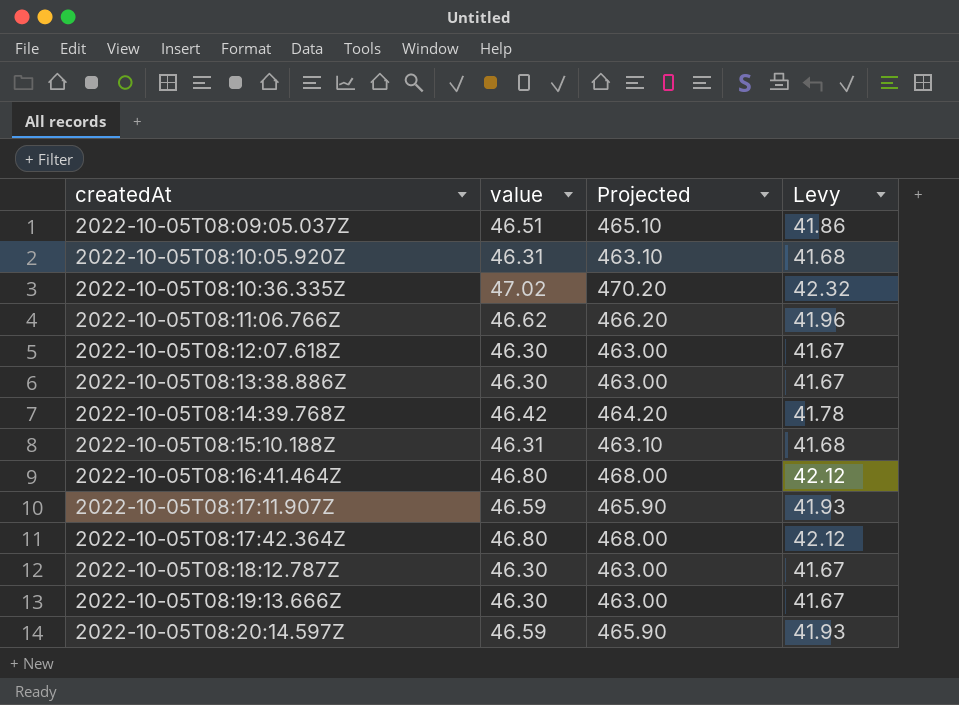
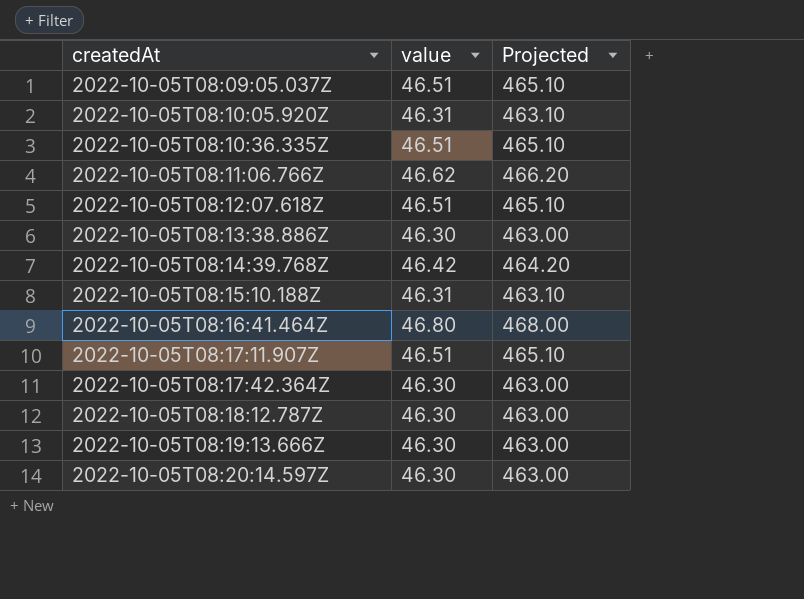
column Levy | formula: [value] * 0.9 -> none
2022-10-05T08:10:36.335Z | value: 47.02 -> 46.51
2022-10-05T08:10:36.335Z | Projected: 470.20 -> 465.10
2022-10-05T08:12:07.618Z | value: 46.30 -> 46.51
2022-10-05T08:12:07.618Z | Projected: 463.00 -> 465.10
2022-10-05T08:17:11.907Z | value: 46.59 -> 46.51
2022-10-05T08:17:11.907Z | Projected: 465.90 -> 465.10
2022-10-05T08:17:42.364Z | value: 46.80 -> 46.30
2022-10-05T08:17:42.364Z | Projected: 468.00 -> 463.00
2022-10-05T08:20:14.597Z | value: 46.59 -> 46.30
2022-10-05T08:20:14.597Z | Projected: 465.90 -> 463.00

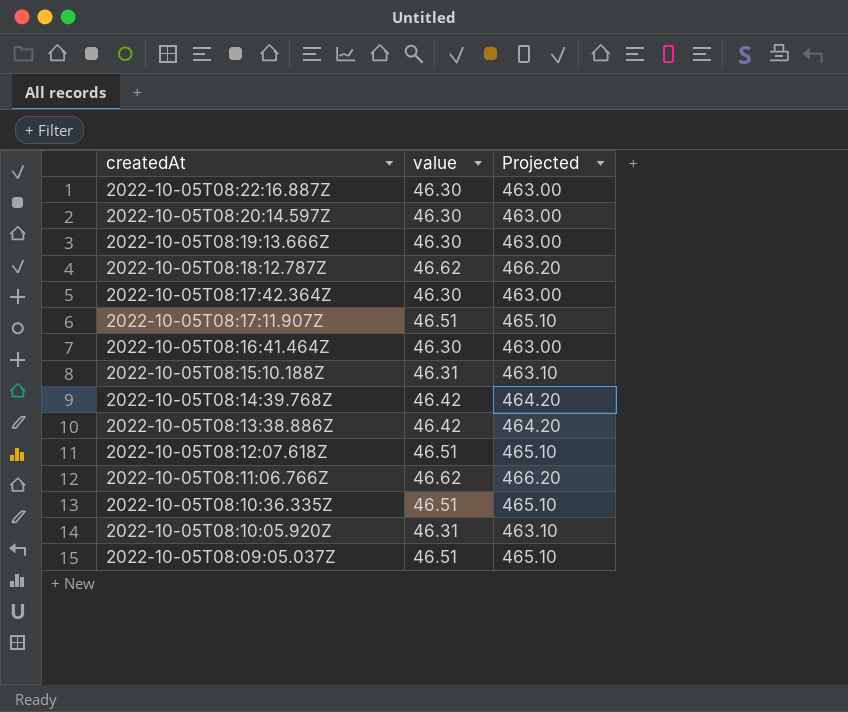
row order: createdAt ascending -> createdAt descending
row 2022-10-05T08:22:16.887Z: none -> 46.30 | 463.00
2022-10-05T08:18:12.787Z | value: 46.30 -> 46.62
2022-10-05T08:18:12.787Z | Projected: 463.00 -> 466.20
2022-10-05T08:16:41.464Z | value: 46.80 -> 46.30
2022-10-05T08:16:41.464Z | Projected: 468.00 -> 463.00
2022-10-05T08:13:38.886Z | value: 46.30 -> 46.42
2022-10-05T08:13:38.886Z | Projected: 463.00 -> 464.20

